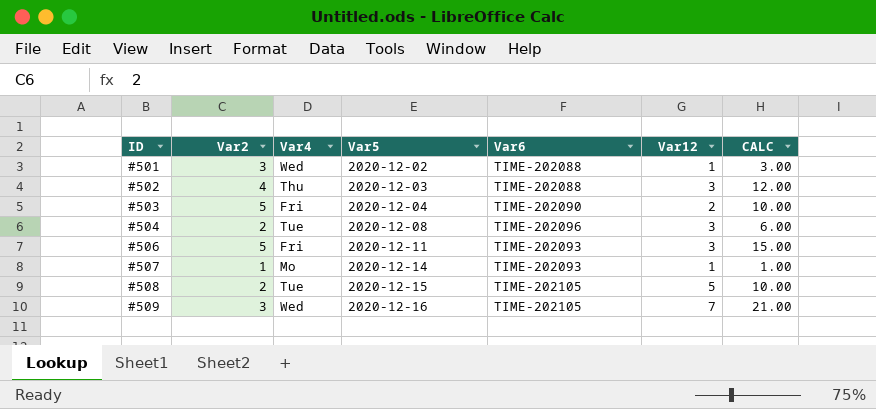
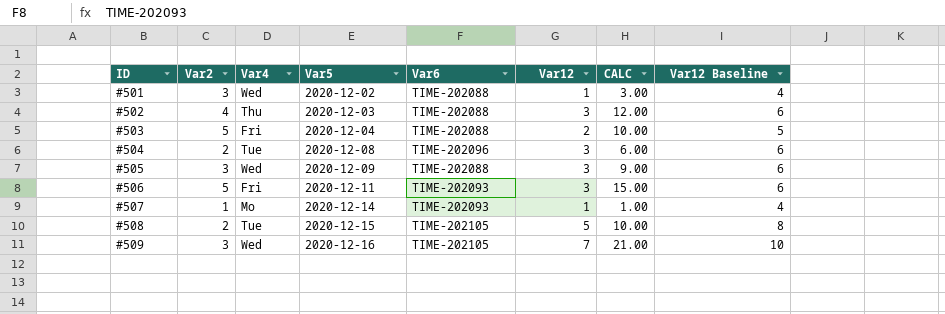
column Var12 Baseline | formula: none -> [Var12] + 3
#503 | Var6: TIME-202090 -> TIME-202088
row #505: none -> 3 | Wed | 2020-12-09 | TIME-202088 | 3 | 9.00 | 6

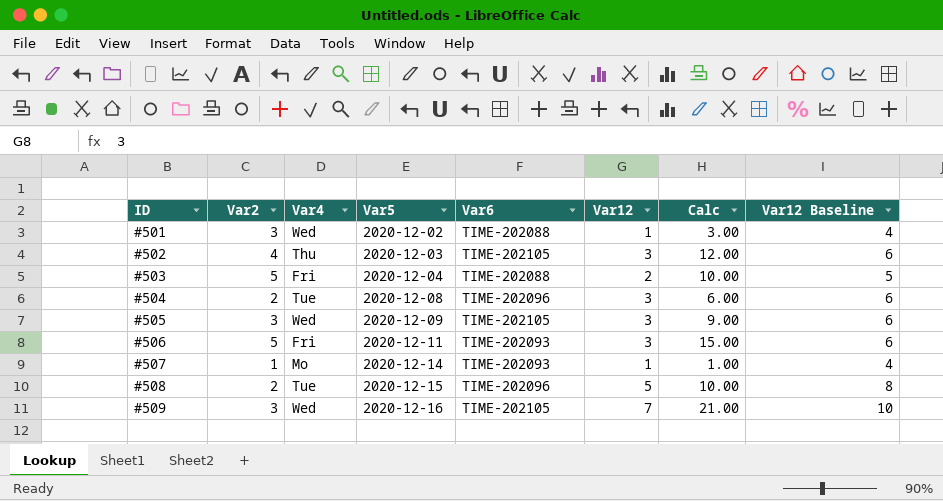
column name: CALC -> Calc
#502 | Var6: TIME-202088 -> TIME-202105
#505 | Var6: TIME-202088 -> TIME-202105
#508 | Var6: TIME-202105 -> TIME-202096

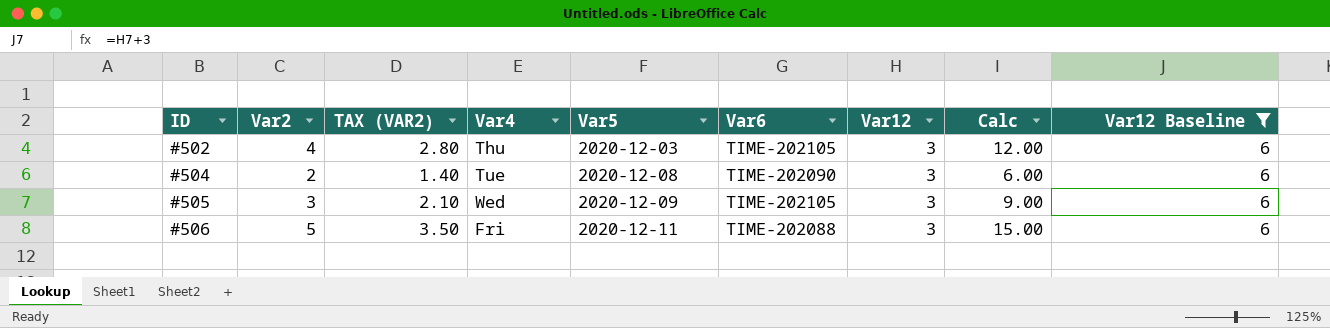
filter: none -> Var12 Baseline = 6
column TAX (VAR2) | formula: none -> [Var2] * 0.7
#504 | Var6: TIME-202096 -> TIME-202090
#506 | Var6: TIME-202093 -> TIME-202088

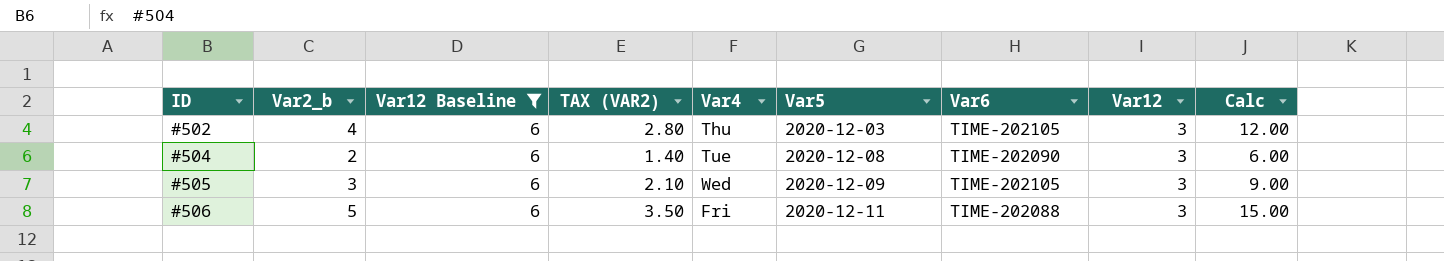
column name: Var2 -> Var2_b
column Var12 Baseline | position: 9 -> 3

